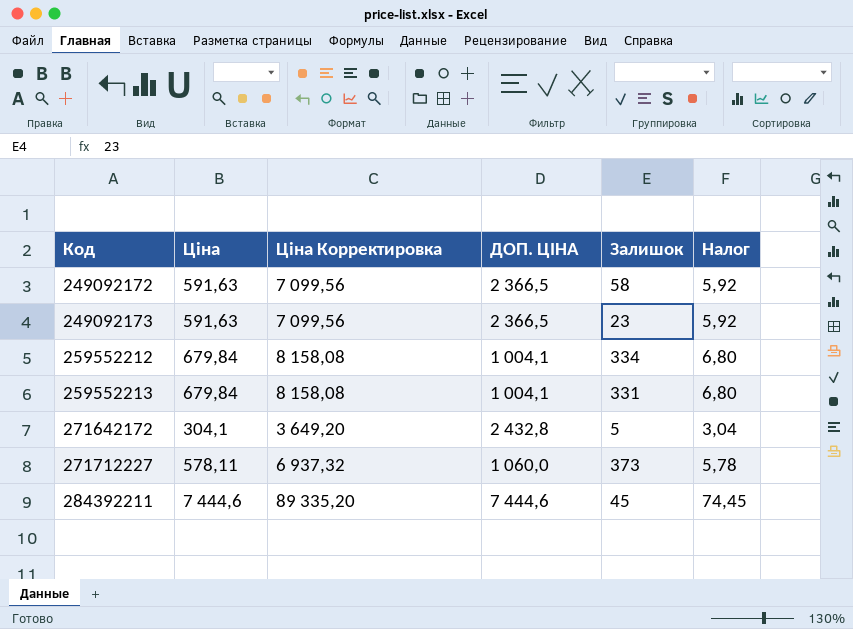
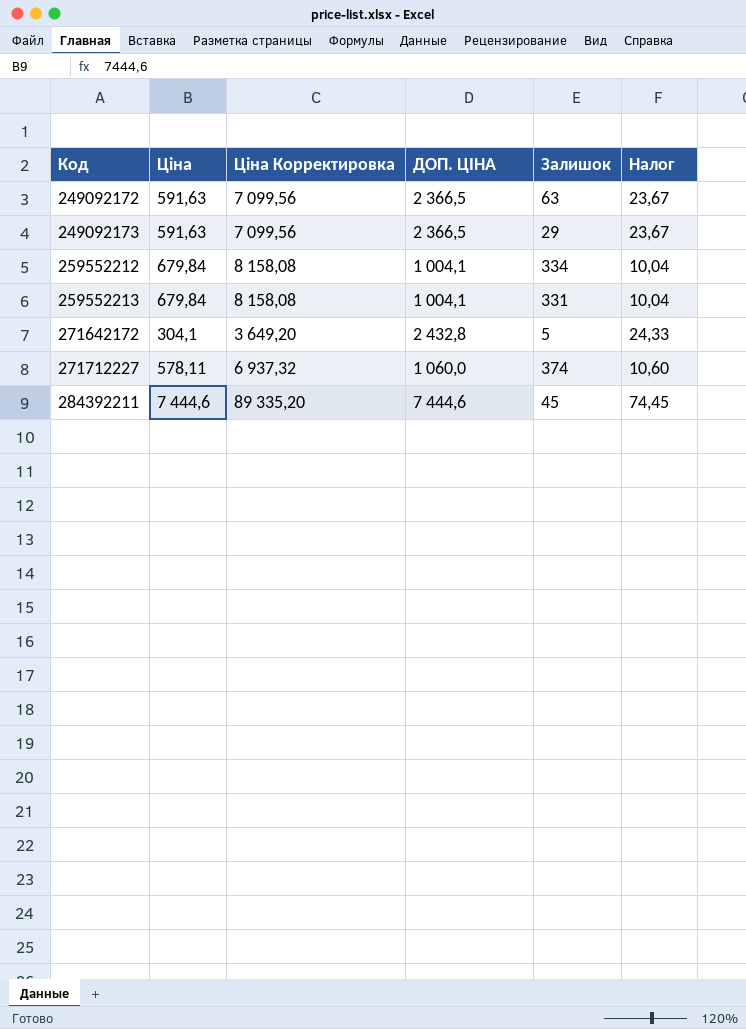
column Налог | formula: [Ціна] * 0,01 -> [ДОП. ЦІНА] * 0,01
249092172 | Залишок: 58 -> 63
249092173 | Залишок: 23 -> 29
271712227 | Залишок: 373 -> 374

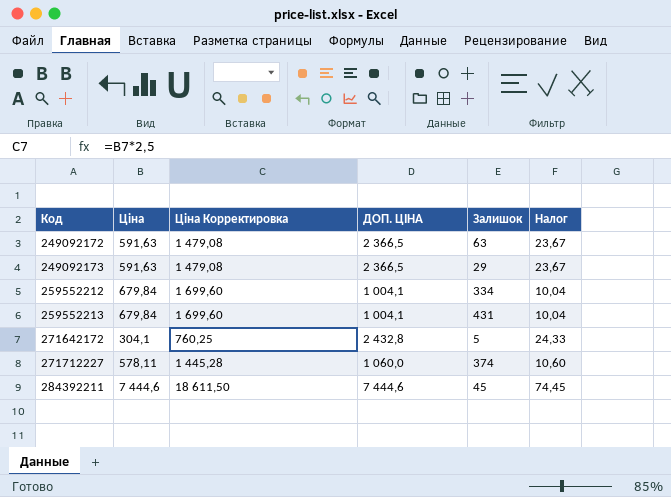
column Ціна Корректировка | formula: [Ціна] * 12 -> [Ціна] * 2,5
259552213 | Залишок: 331 -> 431

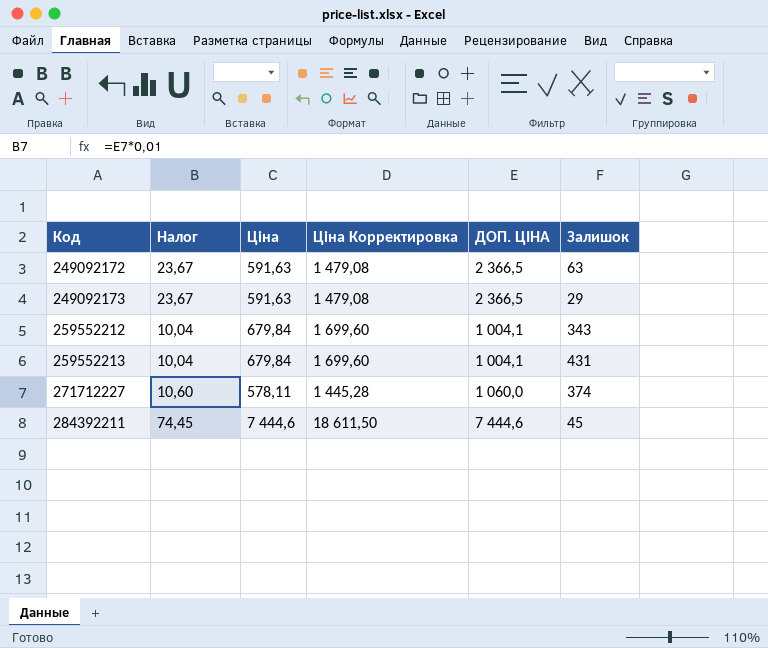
column Налог | position: 6 -> 2
row 271642172: 304,1 | 760,25 | 2 432,8 | 5 | 24,33 -> none
259552212 | Залишок: 334 -> 343

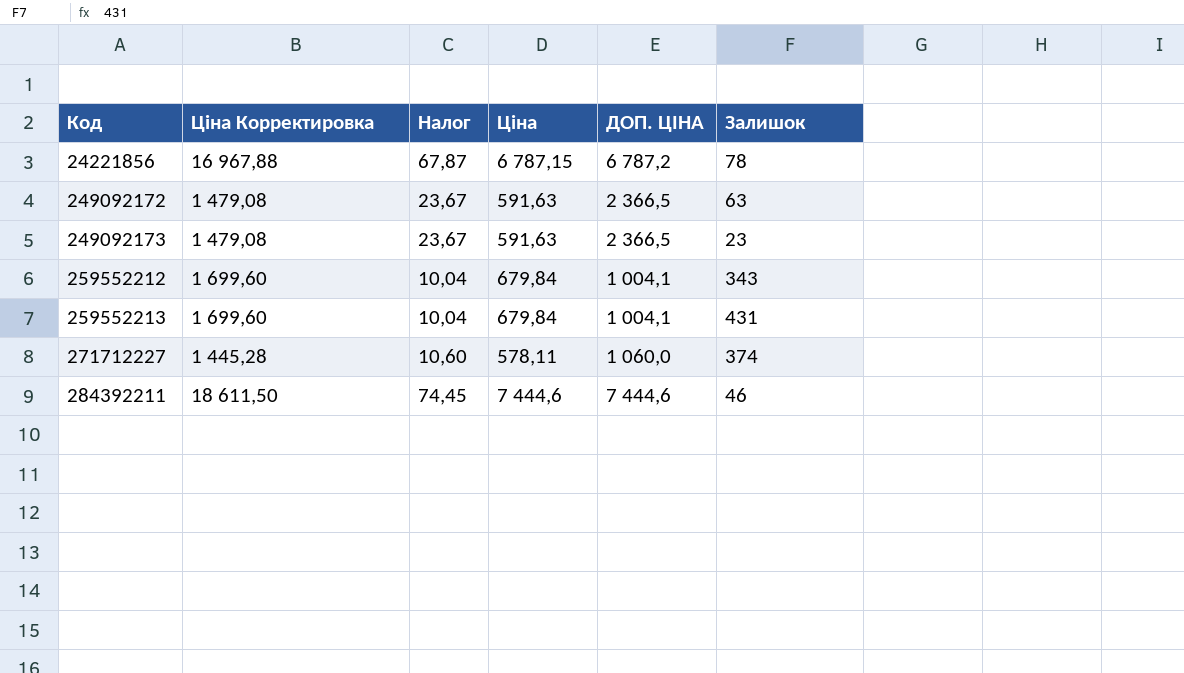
column Ціна Корректировка | position: 4 -> 2
row 24221856: none -> 16 967,88 | 67,87 | 6 787,15 | 6 787,2 | 78
249092173 | Залишок: 29 -> 23
284392211 | Залишок: 45 -> 46

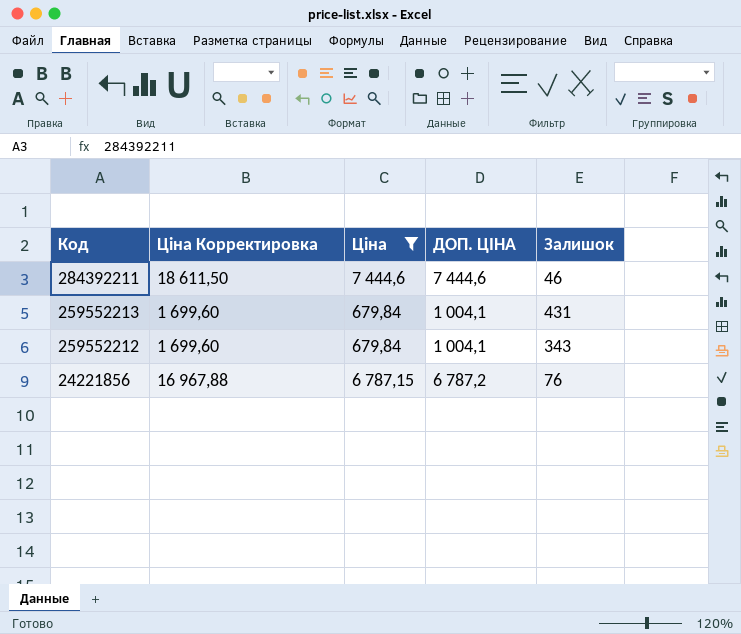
filter: none -> Ціна >= 679,84
row order: Код ascending -> Код descending
column Налог | formula: [ДОП. ЦІНА] * 0,01 -> none
24221856 | Залишок: 78 -> 76

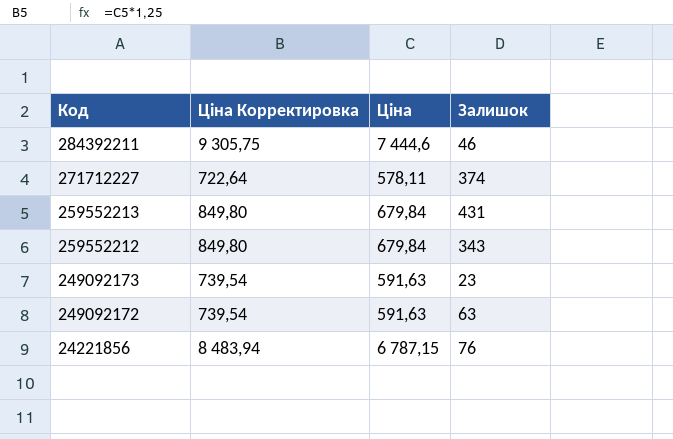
filter: Ціна >= 679,84 -> none
column ДОП. ЦІНА | position: 4 -> none
column Ціна Корректировка | formula: [Ціна] * 2,5 -> [Ціна] * 1,25

